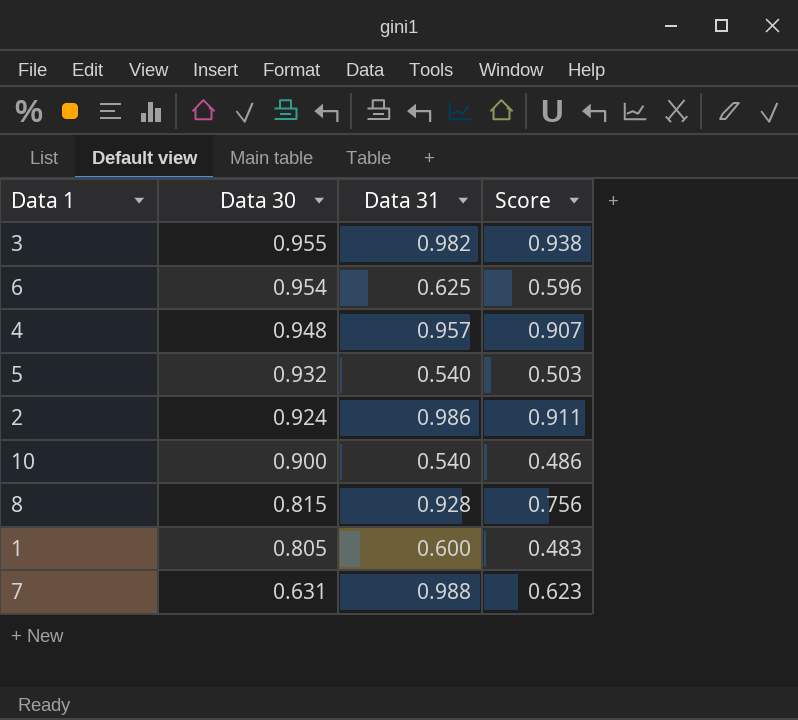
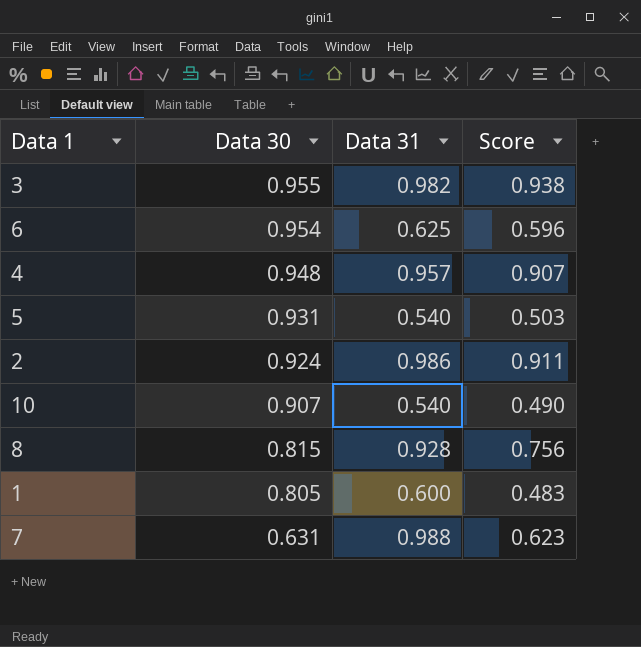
5 | Data 30: 0.932 -> 0.931
10 | Data 30: 0.900 -> 0.907
10 | Score: 0.486 -> 0.490

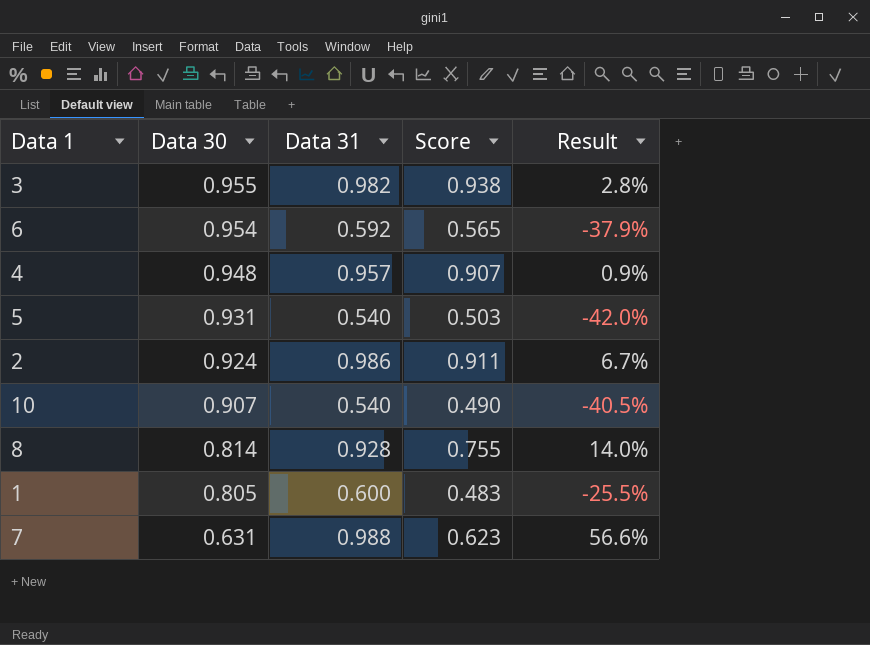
column Result | formula: none -> ([Data 31] - [Data 30]) / [Data 30]
6 | Data 31: 0.625 -> 0.592
6 | Score: 0.596 -> 0.565
8 | Data 30: 0.815 -> 0.814
8 | Score: 0.756 -> 0.755

